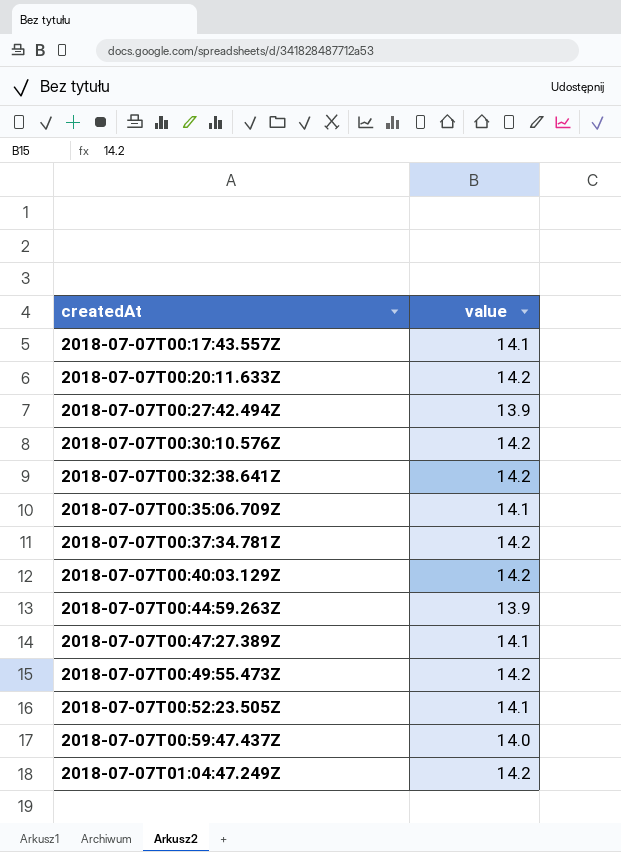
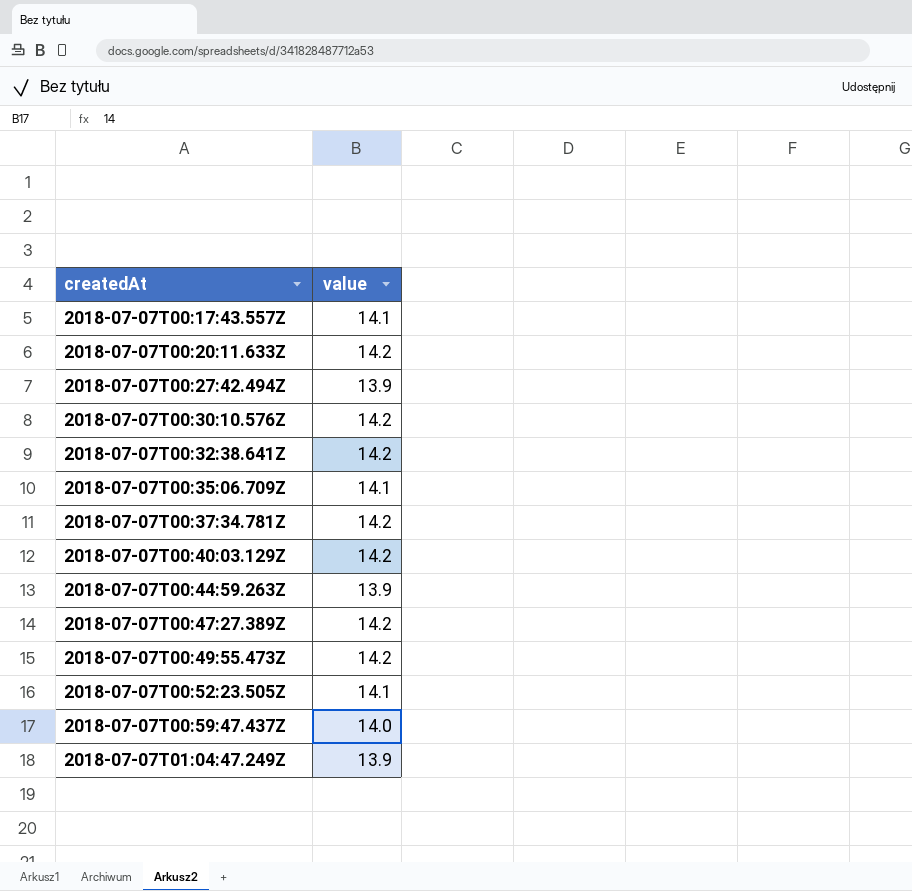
2018-07-07T00:47:27.389Z | value: 14.1 -> 14.2
2018-07-07T01:04:47.249Z | value: 14.2 -> 13.9

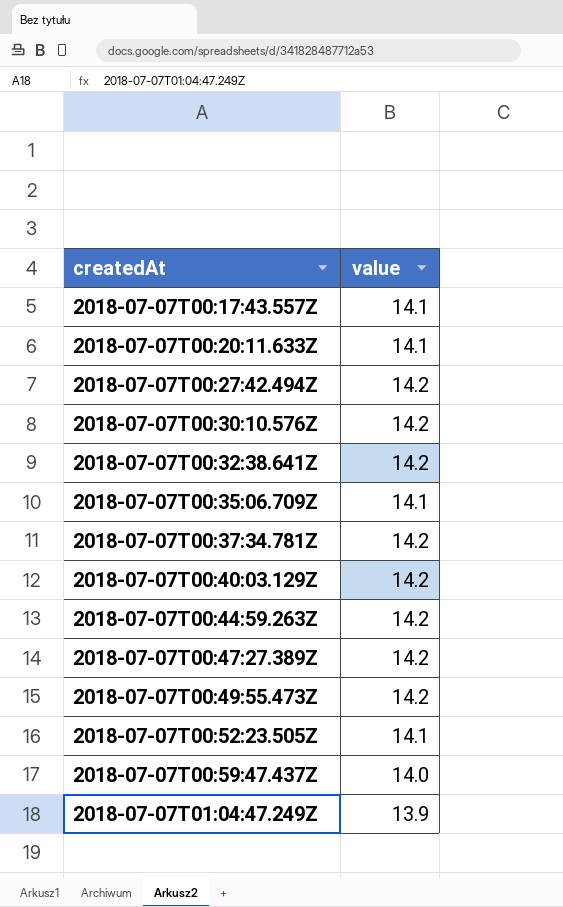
2018-07-07T00:20:11.633Z | value: 14.2 -> 14.1
2018-07-07T00:27:42.494Z | value: 13.9 -> 14.2
2018-07-07T00:44:59.263Z | value: 13.9 -> 14.2

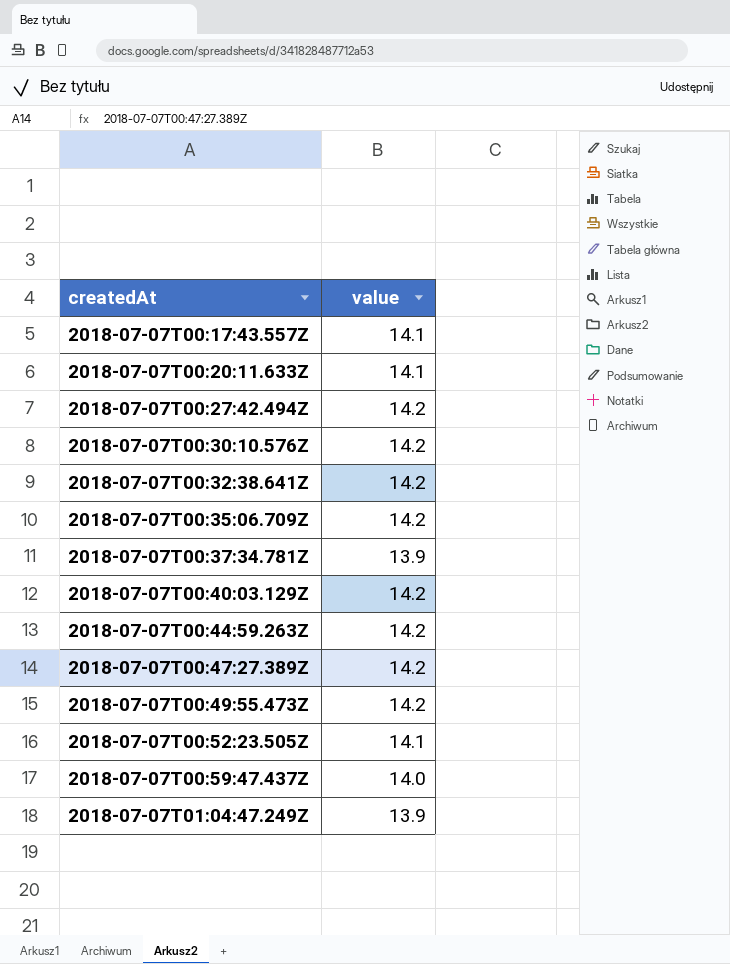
2018-07-07T00:35:06.709Z | value: 14.1 -> 14.2
2018-07-07T00:37:34.781Z | value: 14.2 -> 13.9

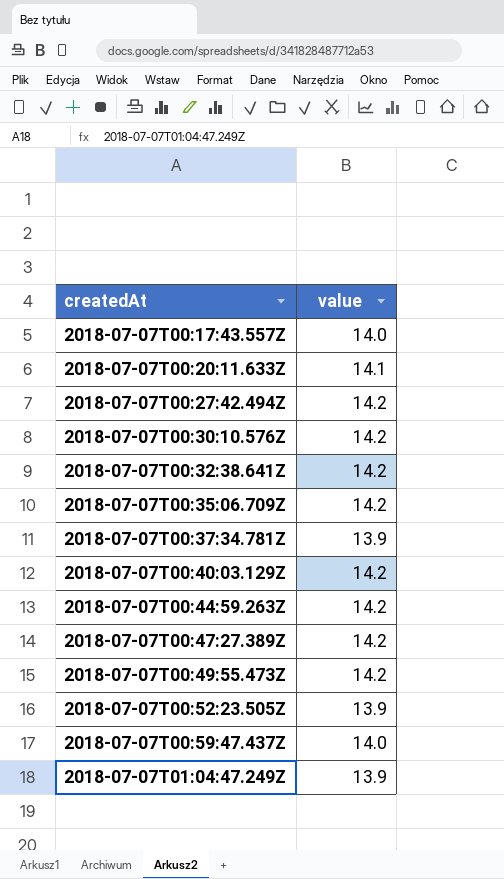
2018-07-07T00:17:43.557Z | value: 14.1 -> 14.0
2018-07-07T00:52:23.505Z | value: 14.1 -> 13.9

